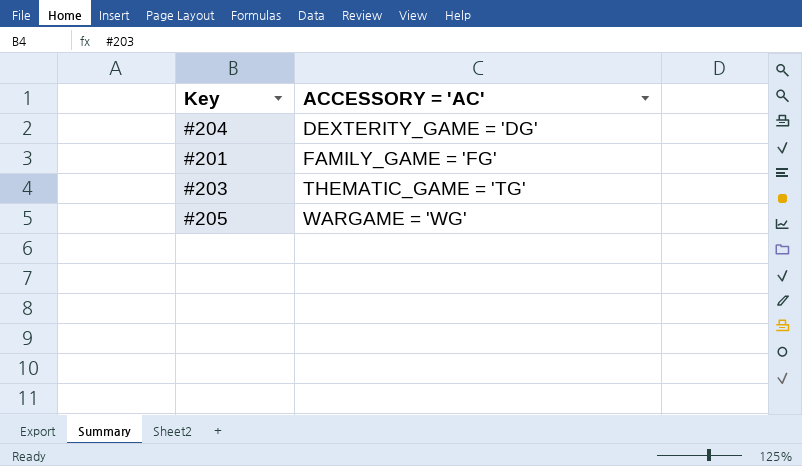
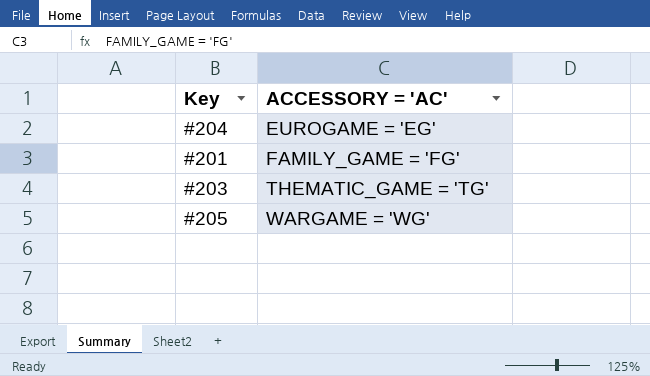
#204 | ACCESSORY = 'AC': DEXTERITY_GAME = 'DG' -> EUROGAME = 'EG'

